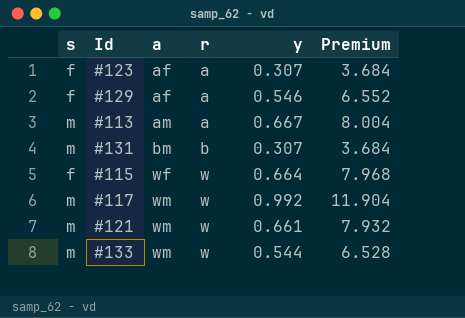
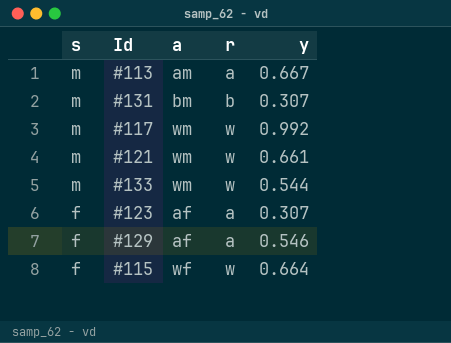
row order: a ascending -> s descending
column Premium | formula: [y] * 12 -> none

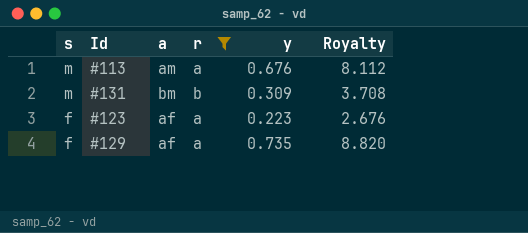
filter: none -> r != w
column Royalty | formula: none -> [y] * 12
#113 | y: 0.667 -> 0.676
#131 | y: 0.307 -> 0.309
#123 | y: 0.307 -> 0.223
#129 | y: 0.546 -> 0.735

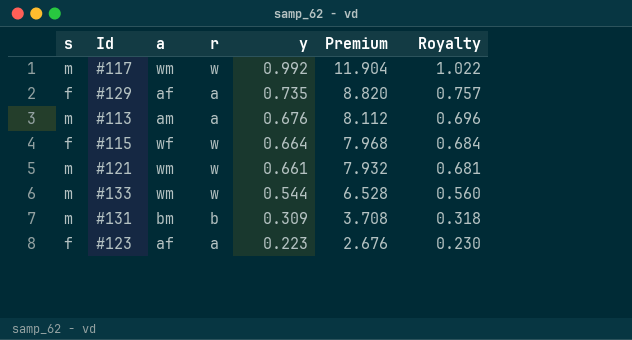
filter: r != w -> none
row order: s descending -> y descending
column Premium | formula: none -> [y] * 12
column Royalty | formula: [y] * 12 -> [y] * 1.03

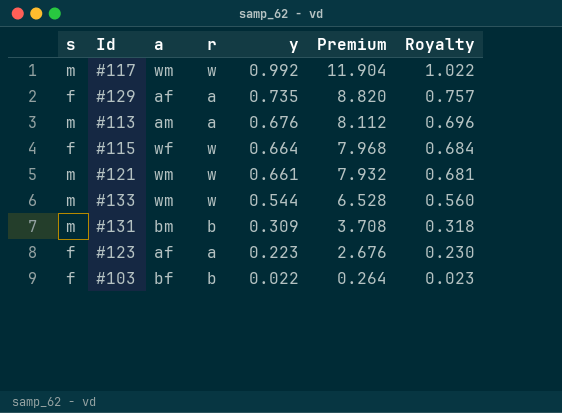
row #103: none -> f | bf | b | 0.022 | 0.264 | 0.023

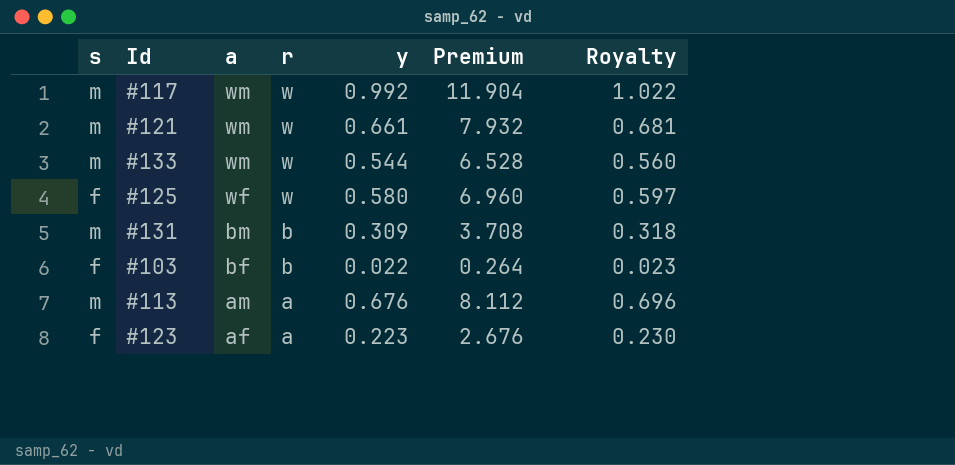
row order: y descending -> a descending
row #129: f | af | a | 0.735 | 8.820 | 0.757 -> none
row #115: f | wf | w | 0.664 | 7.968 | 0.684 -> none
row #125: none -> f | wf | w | 0.580 | 6.960 | 0.597

